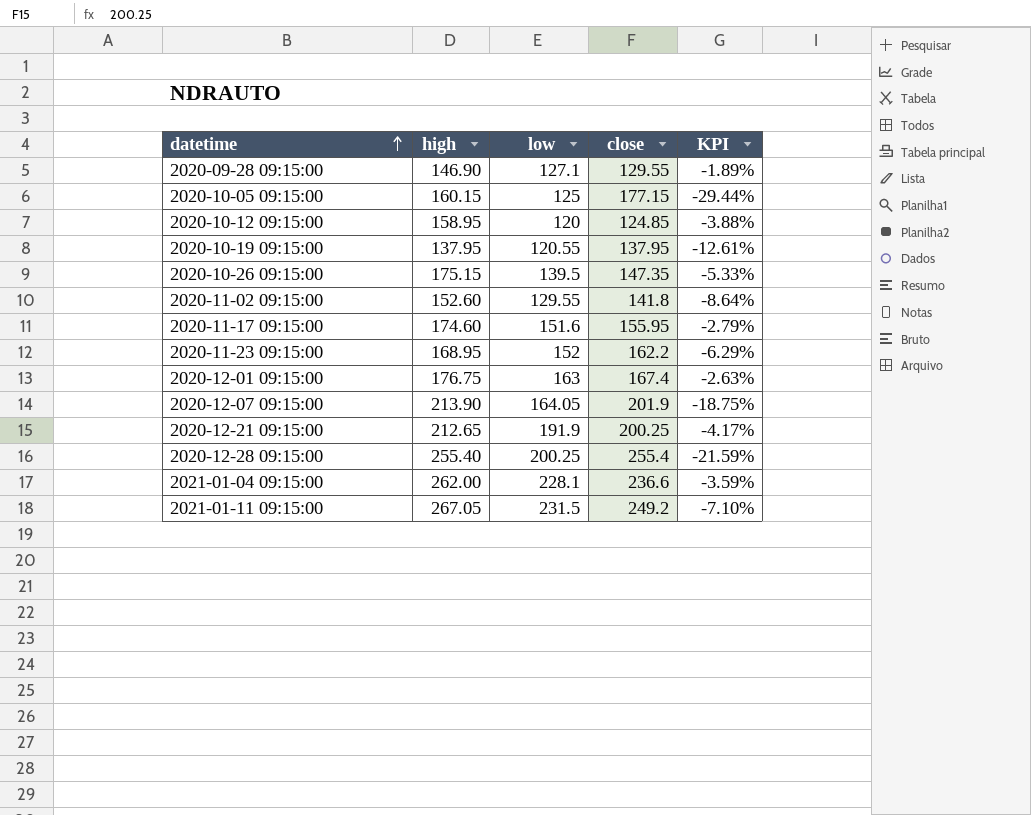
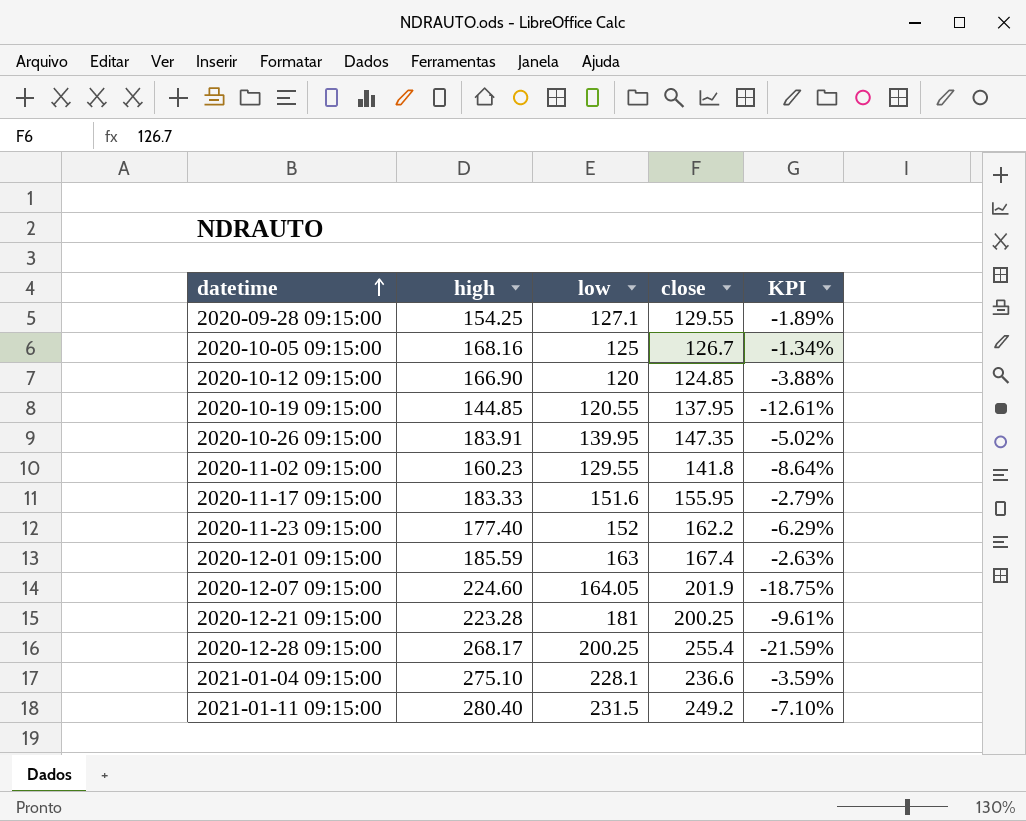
2020-09-28 09:15:00 | high: 146.90 -> 154.25
2020-10-05 09:15:00 | high: 160.15 -> 168.16
2020-10-05 09:15:00 | close: 177.15 -> 126.7
2020-10-05 09:15:00 | KPI: -29.44% -> -1.34%
2020-10-12 09:15:00 | high: 158.95 -> 166.90
2020-10-19 09:15:00 | high: 137.95 -> 144.85
2020-10-26 09:15:00 | high: 175.15 -> 183.91
2020-10-26 09:15:00 | low: 139.5 -> 139.95
2020-10-26 09:15:00 | KPI: -5.33% -> -5.02%
2020-11-02 09:15:00 | high: 152.60 -> 160.23
2020-11-17 09:15:00 | high: 174.60 -> 183.33
2020-11-23 09:15:00 | high: 168.95 -> 177.40
2020-12-01 09:15:00 | high: 176.75 -> 185.59
2020-12-07 09:15:00 | high: 213.90 -> 224.60
2020-12-21 09:15:00 | high: 212.65 -> 223.28
2020-12-21 09:15:00 | low: 191.9 -> 181
2020-12-21 09:15:00 | KPI: -4.17% -> -9.61%
2020-12-28 09:15:00 | high: 255.40 -> 268.17
2021-01-04 09:15:00 | high: 262.00 -> 275.10
2021-01-11 09:15:00 | high: 267.05 -> 280.40

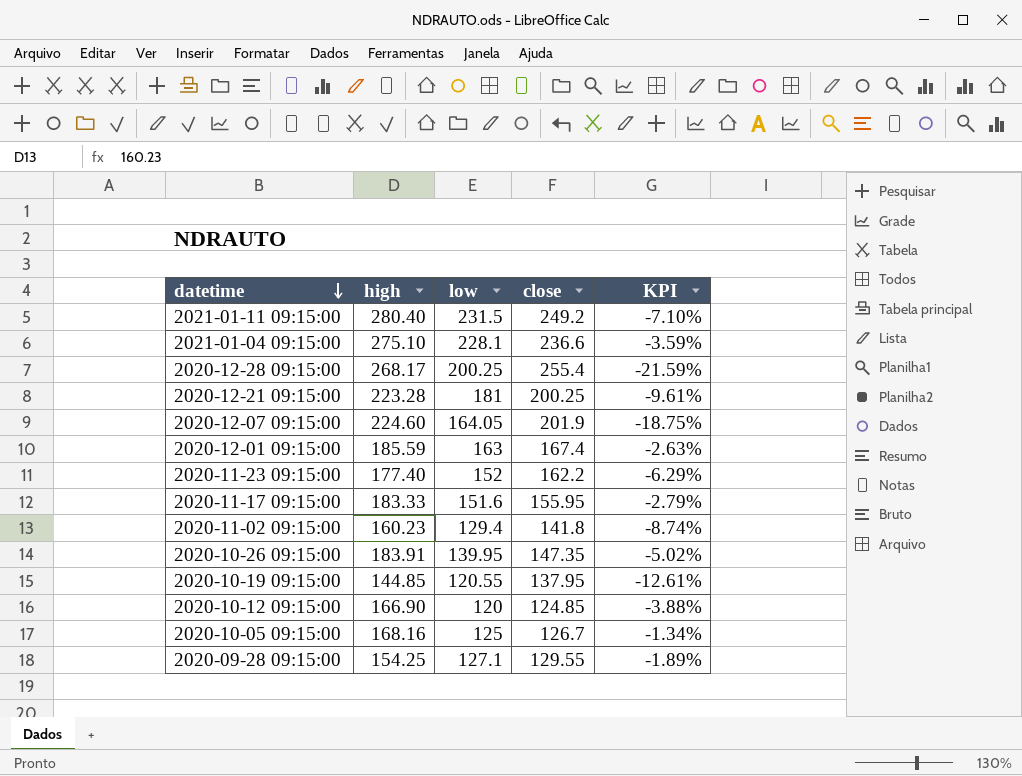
row order: datetime ascending -> datetime descending
2020-11-02 09:15:00 | low: 129.55 -> 129.4
2020-11-02 09:15:00 | KPI: -8.64% -> -8.74%

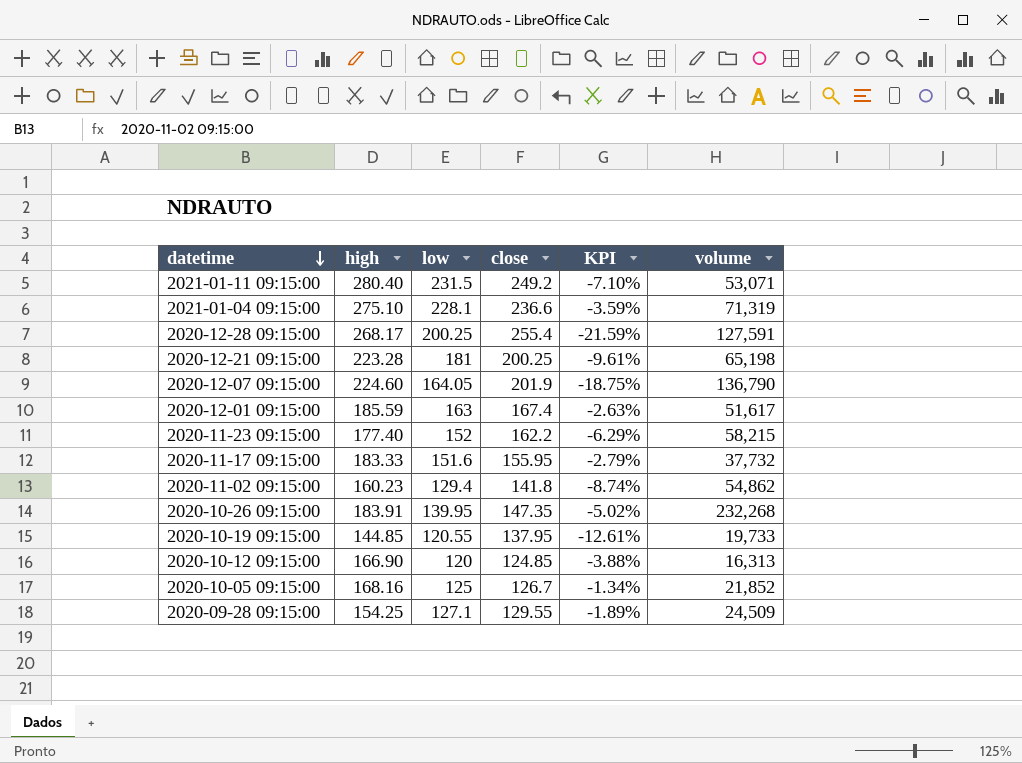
column volume | position: none -> 6

